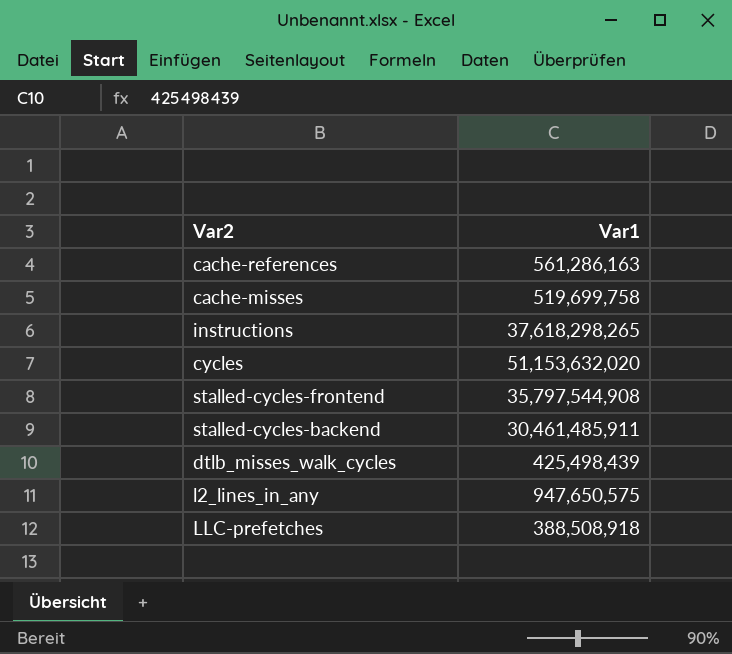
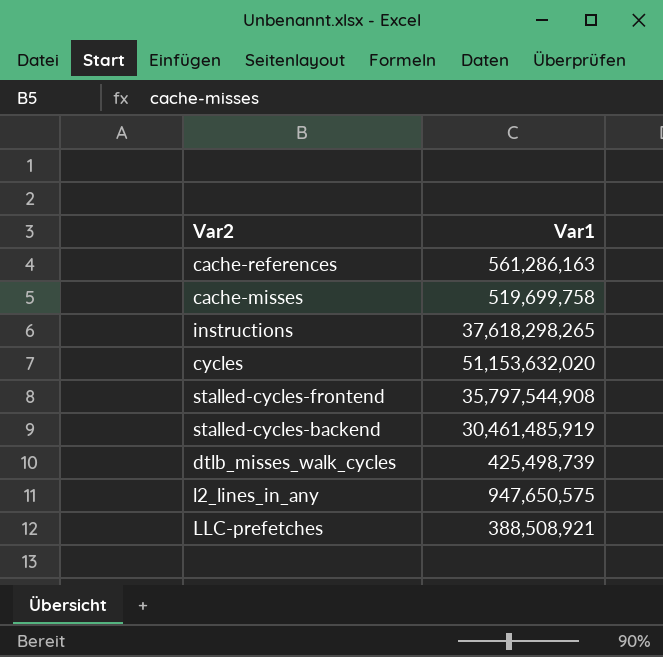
stalled-cycles-backend | Var1: 30,461,485,911 -> 30,461,485,919
dtlb_misses_walk_cycles | Var1: 425,498,439 -> 425,498,739
LLC-prefetches | Var1: 388,508,918 -> 388,508,921

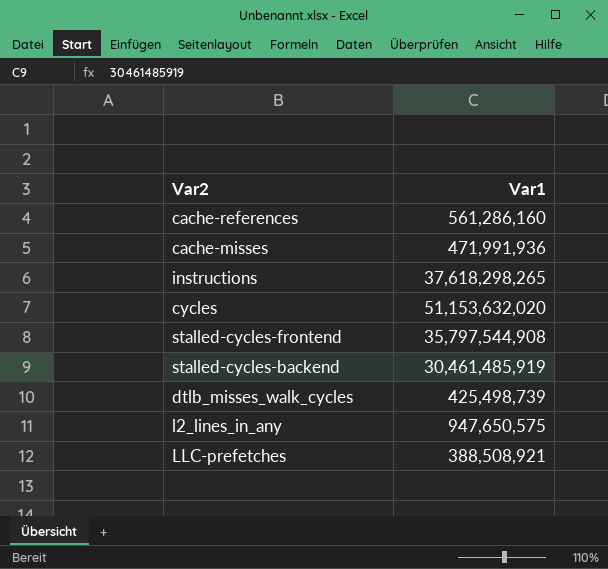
cache-references | Var1: 561,286,163 -> 561,286,160
cache-misses | Var1: 519,699,758 -> 471,991,936

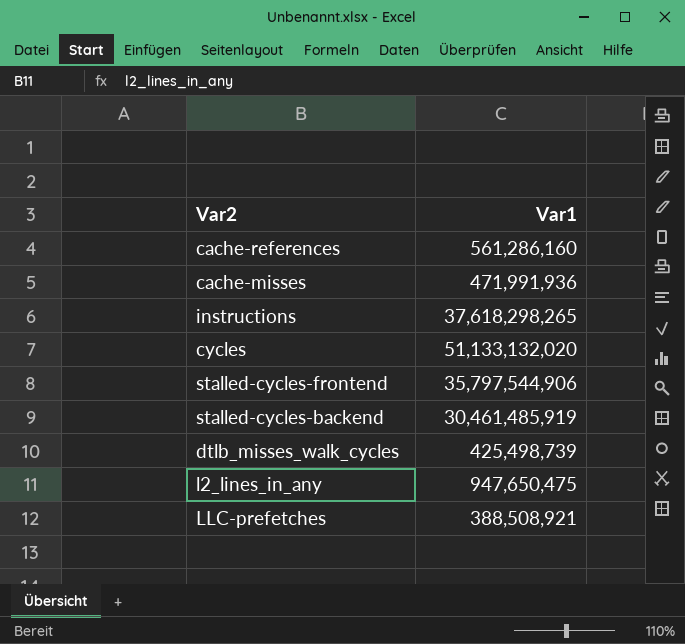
cycles | Var1: 51,153,632,020 -> 51,133,132,020
stalled-cycles-frontend | Var1: 35,797,544,908 -> 35,797,544,906
l2_lines_in_any | Var1: 947,650,575 -> 947,650,475

